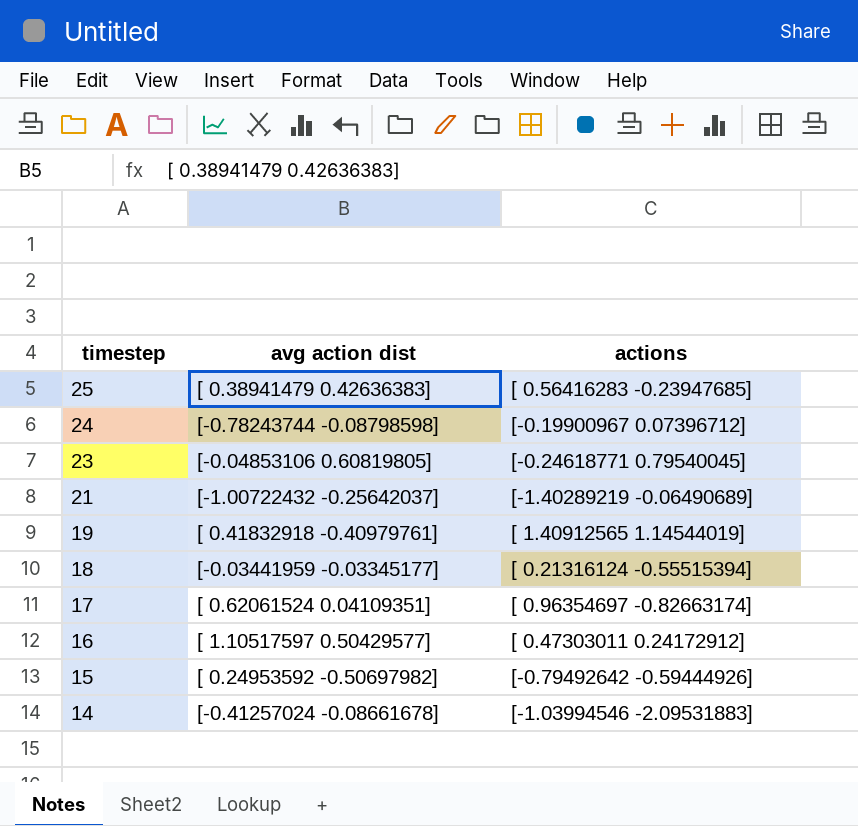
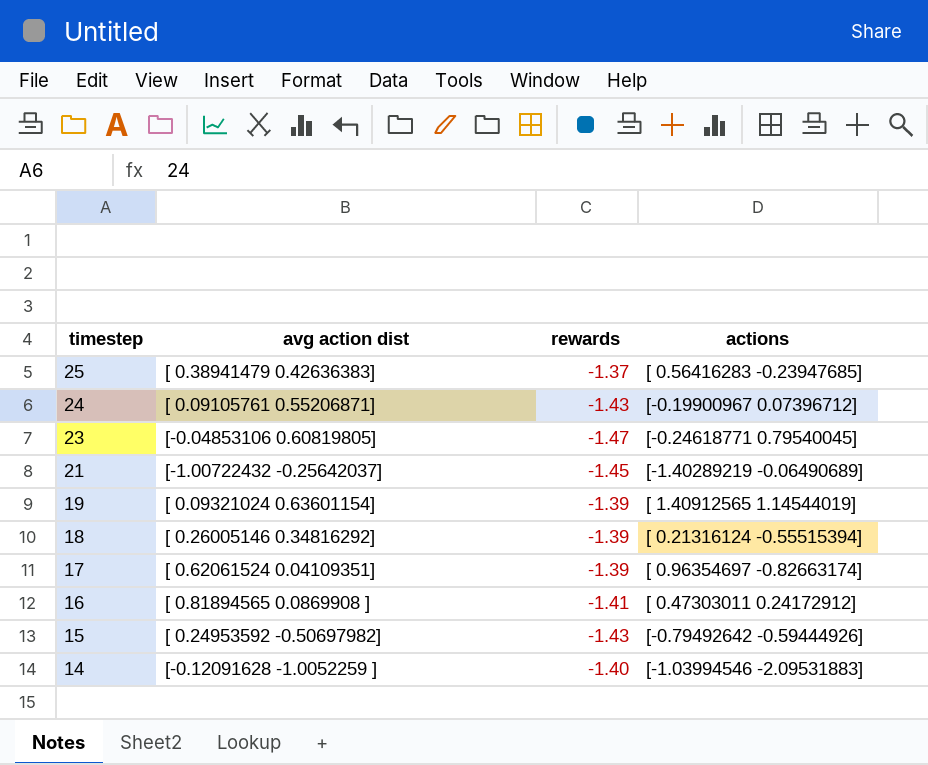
column rewards | position: none -> 3
24 | avg action dist: [-0.78243744 -0.08798598] -> [ 0.09105761 0.55206871]
19 | avg action dist: [ 0.41832918 -0.40979761] -> [ 0.09321024 0.63601154]
18 | avg action dist: [-0.03441959 -0.03345177] -> [ 0.26005146 0.34816292]
16 | avg action dist: [ 1.10517597 0.50429577] -> [ 0.81894565 0.0869908 ]
14 | avg action dist: [-0.41257024 -0.08661678] -> [-0.12091628 -1.0052259 ]

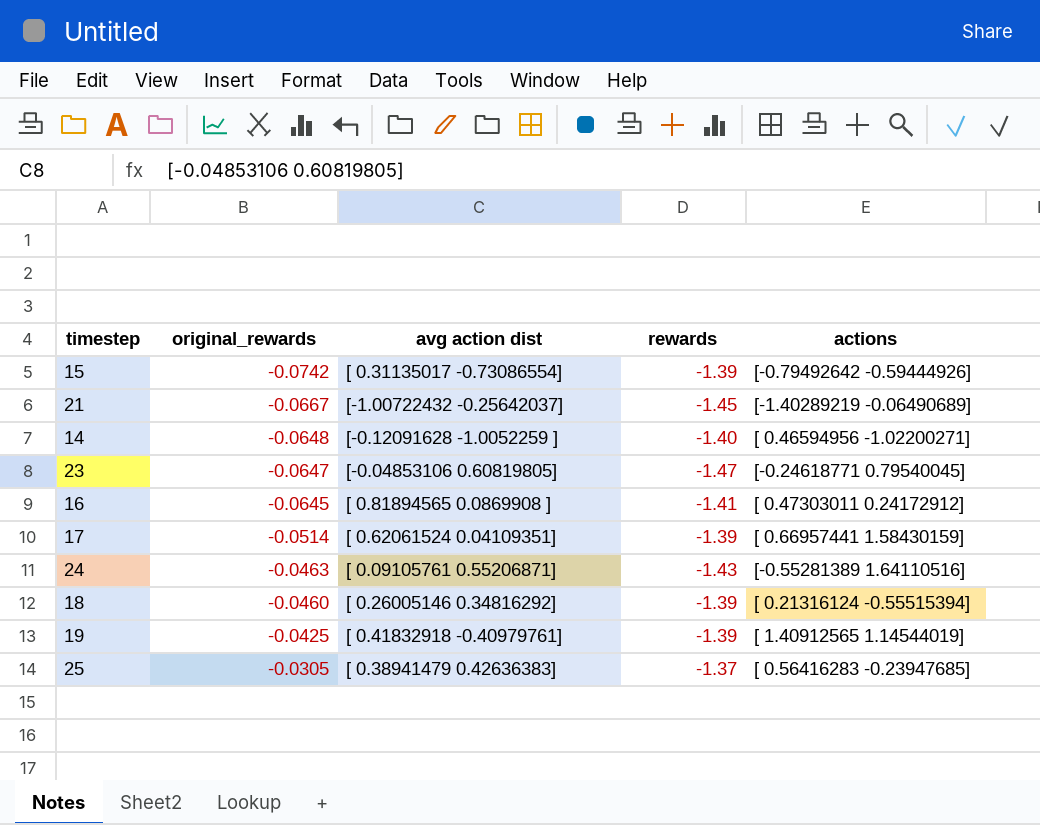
row order: timestep descending -> original_rewards ascending
column original_rewards | position: none -> 2
15 | avg action dist: [ 0.24953592 -0.50697982] -> [ 0.31135017 -0.73086554]
15 | rewards: -1.43 -> -1.39
14 | actions: [-1.03994546 -2.09531883] -> [ 0.46594956 -1.02200271]
17 | actions: [ 0.96354697 -0.82663174] -> [ 0.66957441 1.58430159]
24 | actions: [-0.19900967 0.07396712] -> [-0.55281389 1.64110516]
19 | avg action dist: [ 0.09321024 0.63601154] -> [ 0.41832918 -0.40979761]

